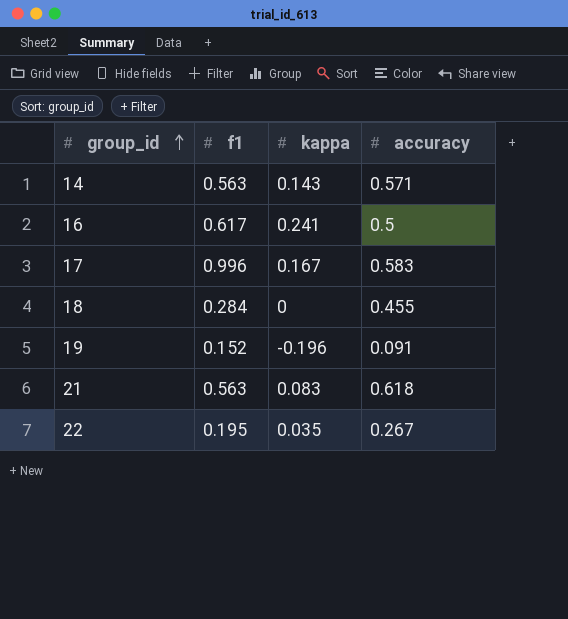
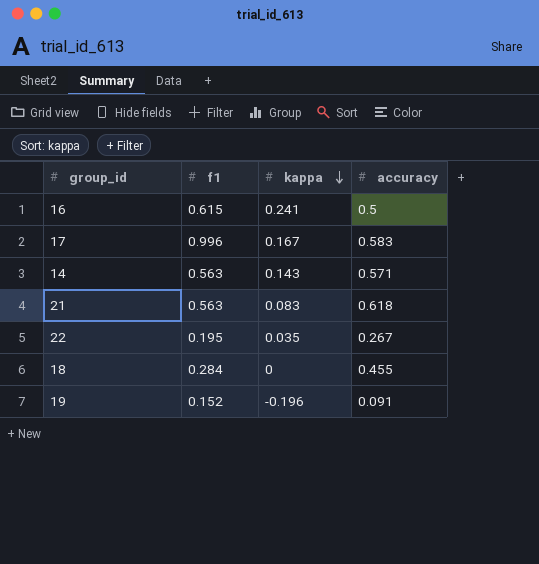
row order: group_id ascending -> kappa descending
16 | f1: 0.617 -> 0.615

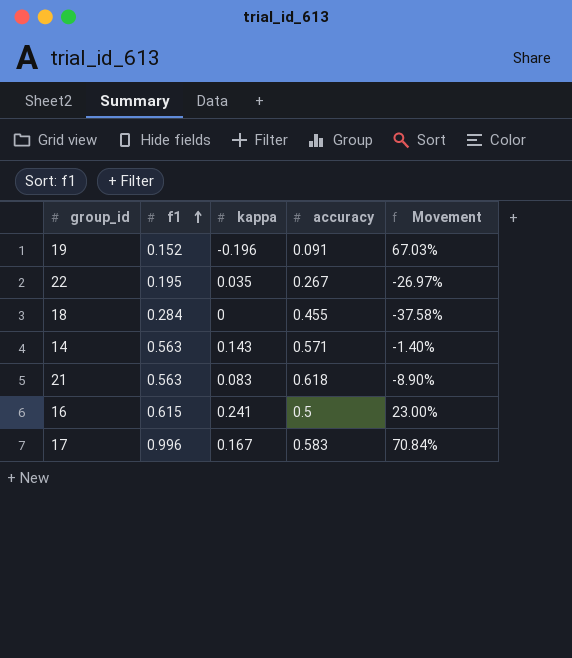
row order: kappa descending -> f1 ascending
column Movement | formula: none -> ([f1] - [accuracy]) / [accuracy]

